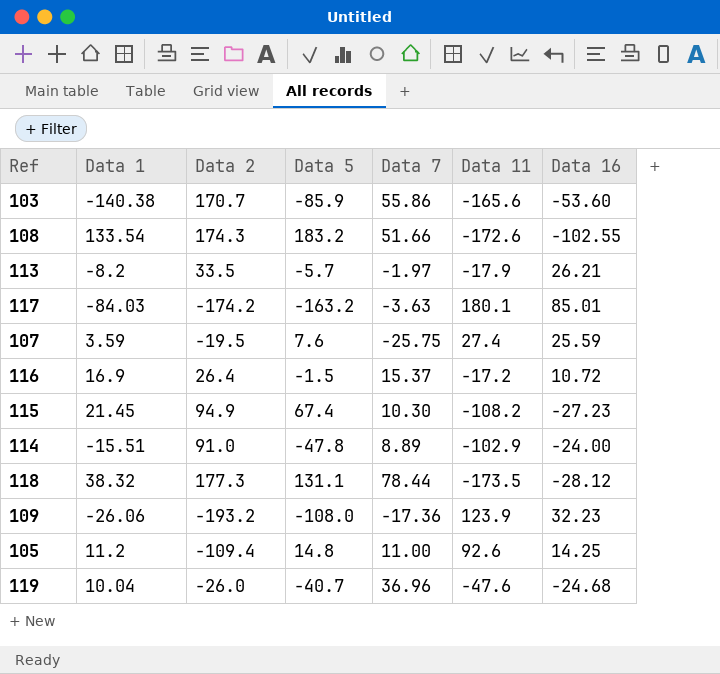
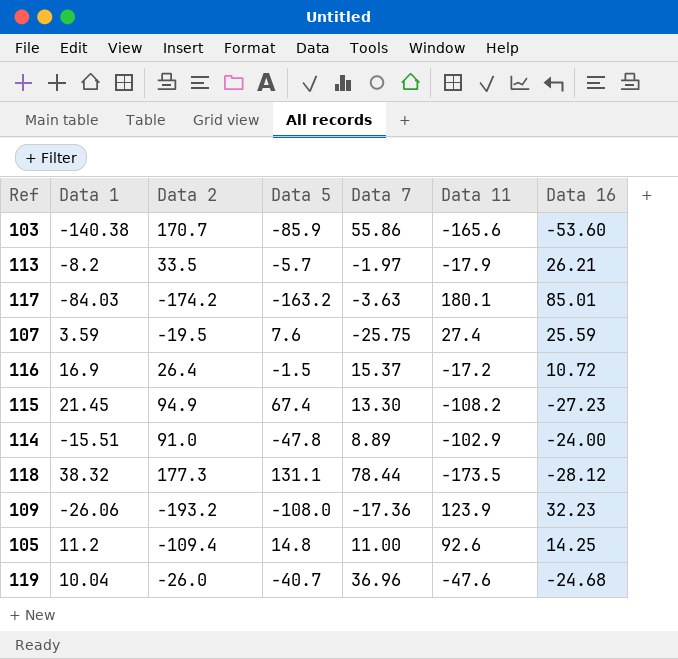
row 108: 133.54 | 174.3 | 183.2 | 51.66 | -172.6 | -102.55 -> none
115 | Data 7: 10.30 -> 13.30

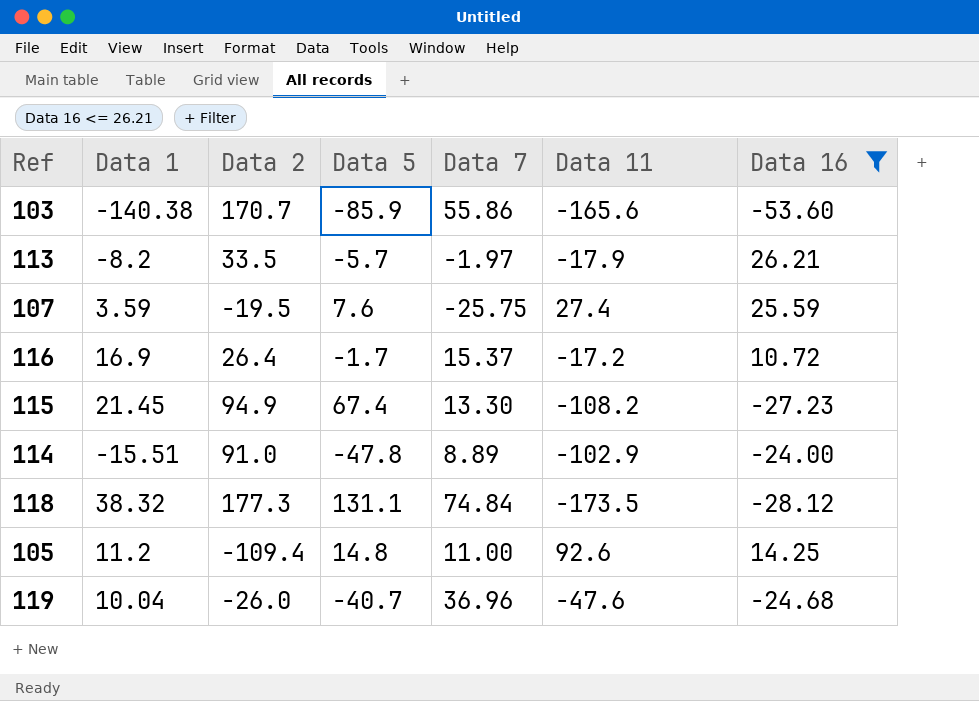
filter: none -> Data 16 <= 26.21
116 | Data 5: -1.5 -> -1.7
118 | Data 7: 78.44 -> 74.84

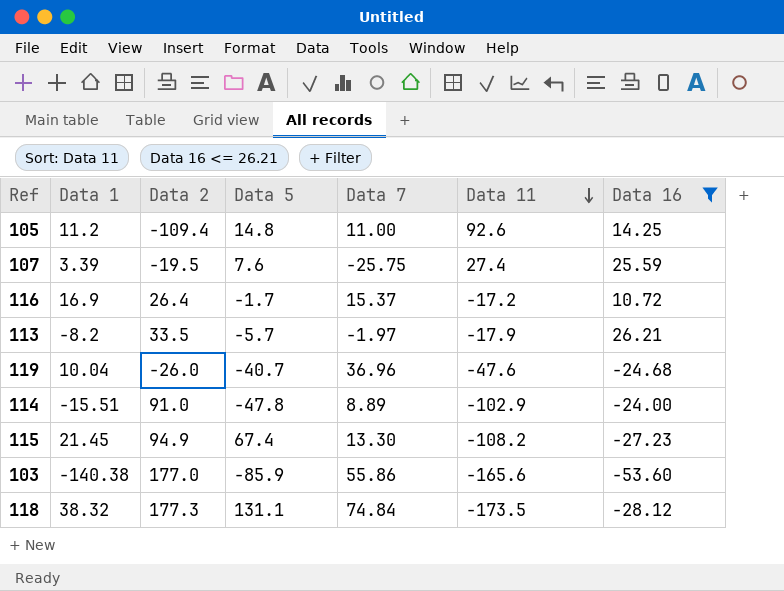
row order: none -> Data 11 descending
107 | Data 1: 3.59 -> 3.39
103 | Data 2: 170.7 -> 177.0

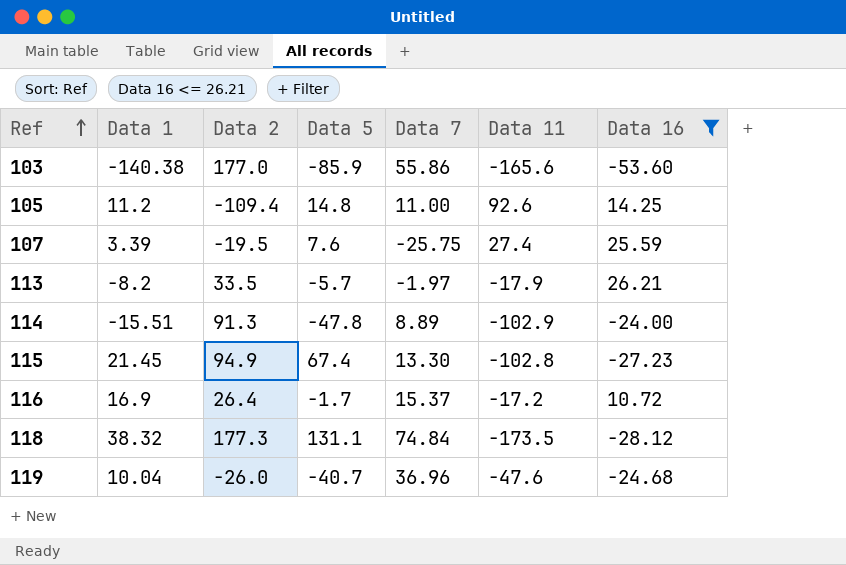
row order: Data 11 descending -> Ref ascending
114 | Data 2: 91.0 -> 91.3
115 | Data 11: -108.2 -> -102.8

